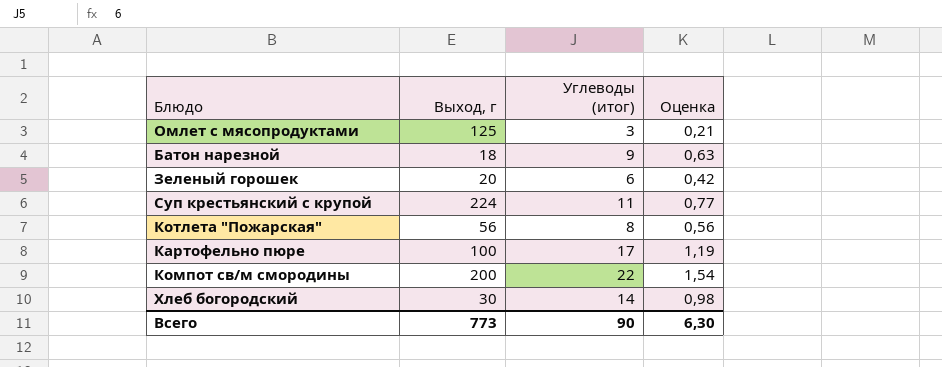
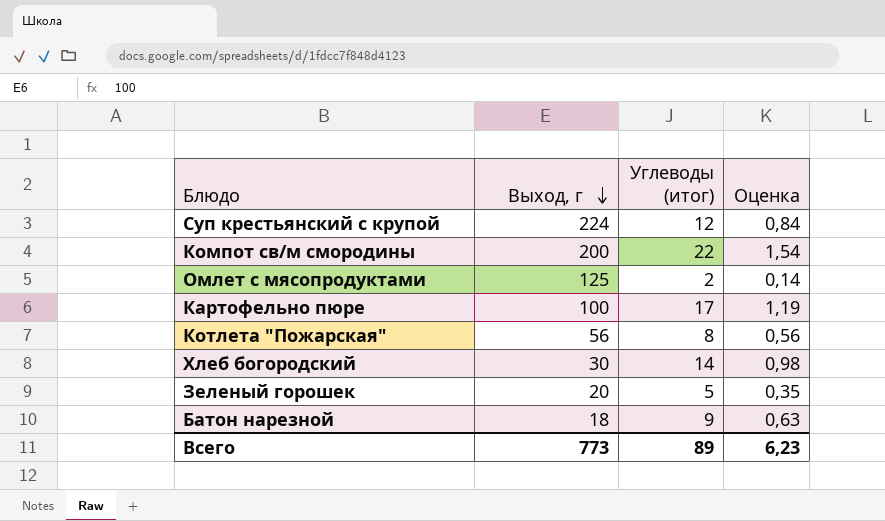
row order: none -> Выход, г descending
Суп крестьянский с крупой | Углеводы (итог): 11 -> 12
Суп крестьянский с крупой | Оценка: 0,77 -> 0,84
Омлет с мясопродуктами | Углеводы (итог): 3 -> 2
Омлет с мясопродуктами | Оценка: 0,21 -> 0,14
Зеленый горошек | Углеводы (итог): 6 -> 5
Зеленый горошек | Оценка: 0,42 -> 0,35
Всего | Углеводы (итог): 90 -> 89
Всего | Оценка: 6,30 -> 6,23

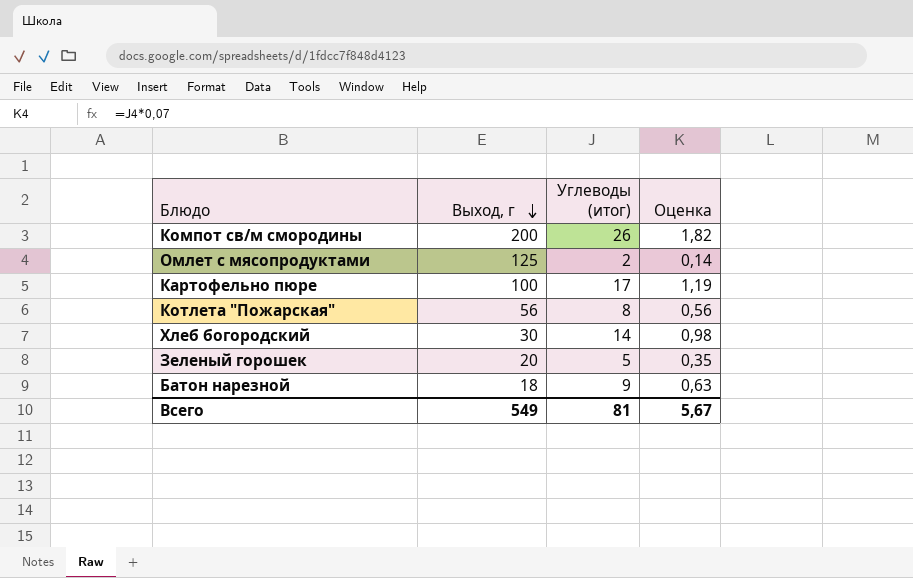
row Суп крестьянский с крупой: 224 | 12 | 0,84 -> none
Компот св/м смородины | Углеводы (итог): 22 -> 26
Компот св/м смородины | Оценка: 1,54 -> 1,82
Всего | Выход, г: 773 -> 549
Всего | Углеводы (итог): 89 -> 81
Всего | Оценка: 6,23 -> 5,67

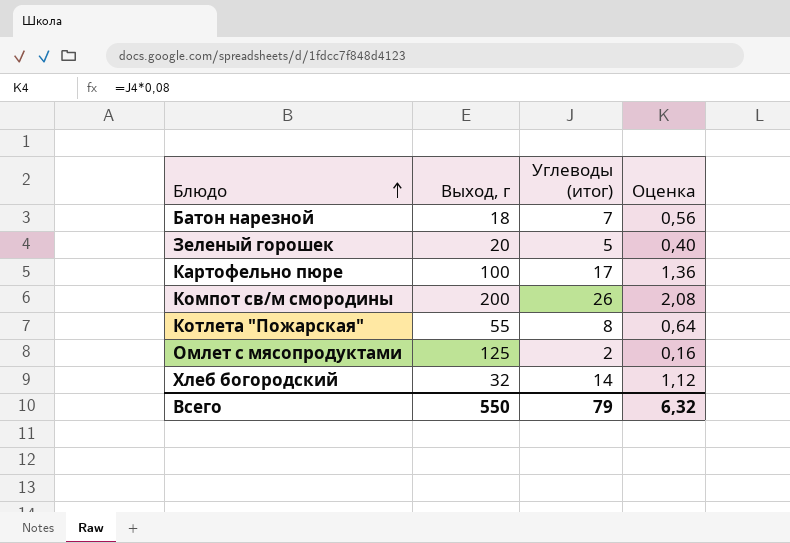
row order: Выход, г descending -> Блюдо ascending
column Оценка | formula: [Углеводы (итог)] * 0,07 -> [Углеводы (итог)] * 0,08
Батон нарезной | Углеводы (итог): 9 -> 7
Котлета "Пожарская" | Выход, г: 56 -> 55
Хлеб богородский | Выход, г: 30 -> 32
Всего | Выход, г: 549 -> 550
Всего | Углеводы (итог): 81 -> 79
Всего | Оценка: 5,67 -> 6,32

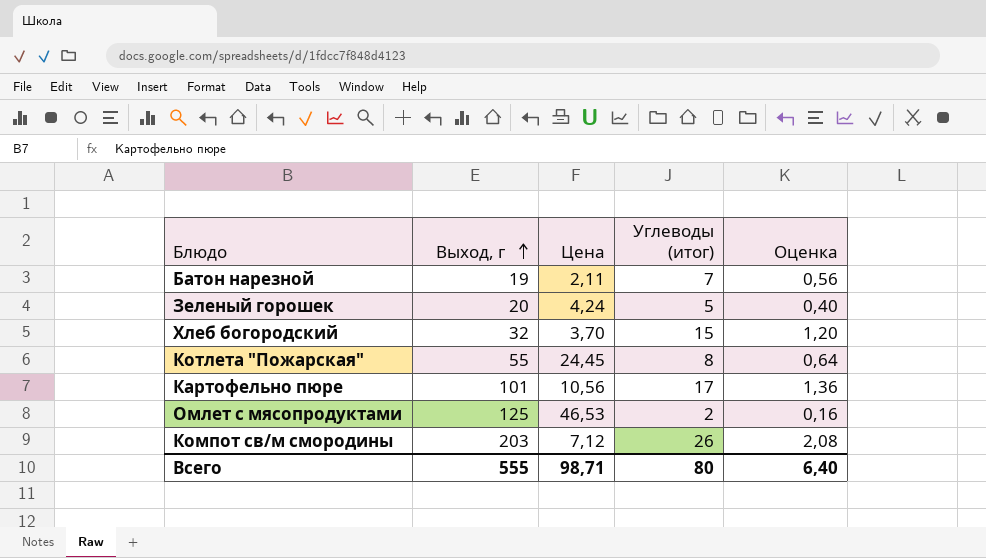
row order: Блюдо ascending -> Выход, г ascending
column Цена | position: none -> 3
Батон нарезной | Выход, г: 18 -> 19
Хлеб богородский | Углеводы (итог): 14 -> 15
Хлеб богородский | Оценка: 1,12 -> 1,20
Картофельно пюре | Выход, г: 100 -> 101
Компот св/м смородины | Выход, г: 200 -> 203
Всего | Выход, г: 550 -> 555
Всего | Углеводы (итог): 79 -> 80
Всего | Оценка: 6,32 -> 6,40

